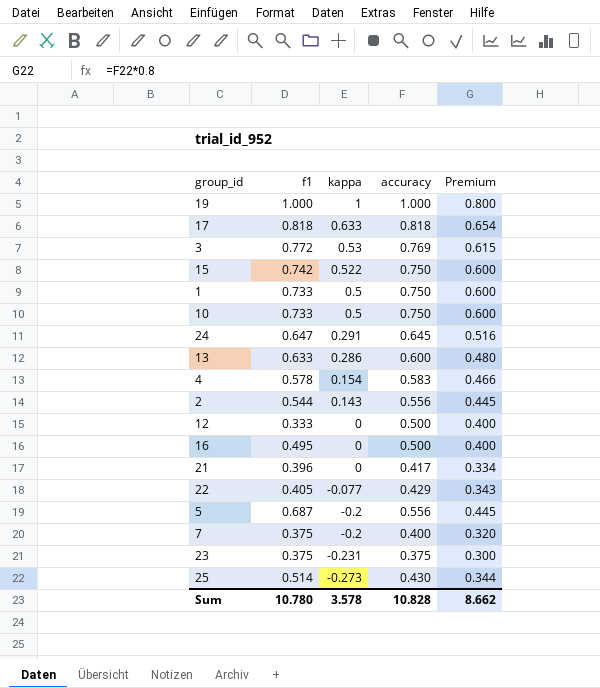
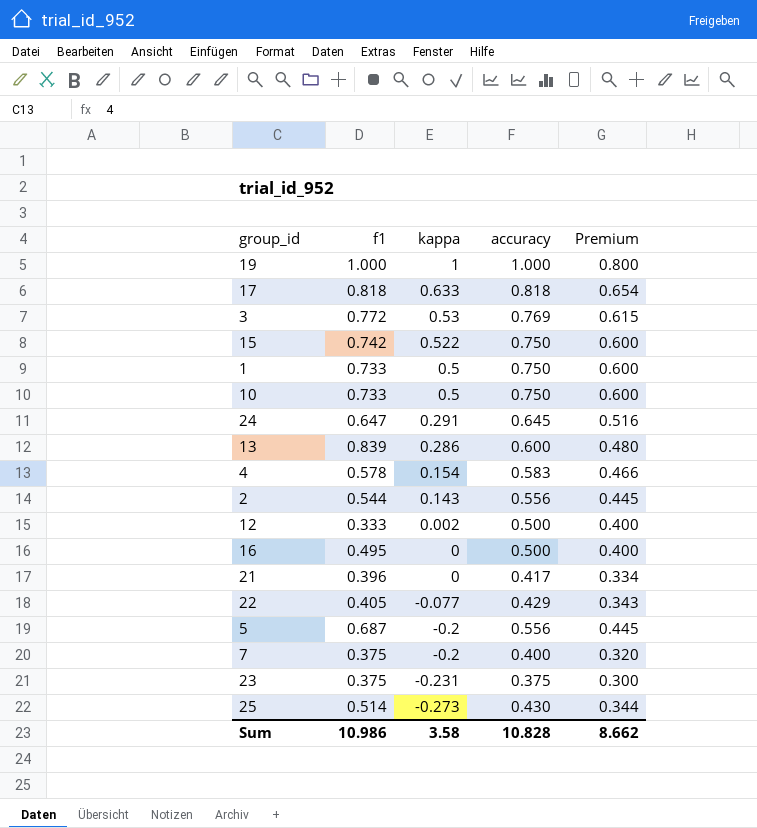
13 | f1: 0.633 -> 0.839
12 | kappa: 0 -> 0.002
Sum | f1: 10.780 -> 10.986
Sum | kappa: 3.578 -> 3.58

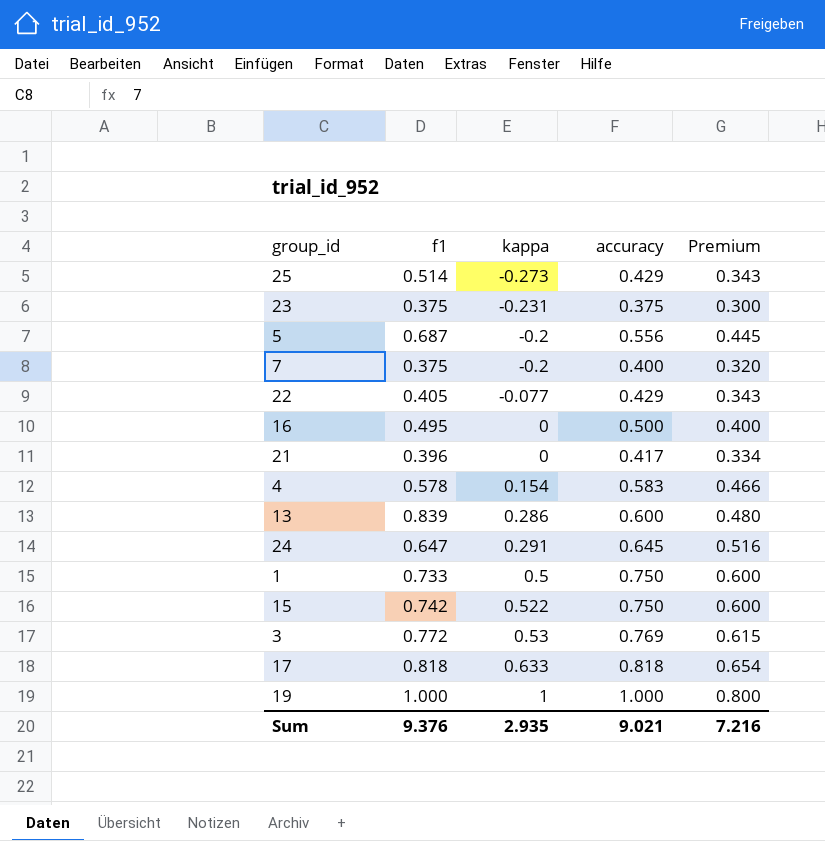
row order: kappa descending -> kappa ascending
row 10: 0.733 | 0.5 | 0.750 | 0.600 -> none
row 2: 0.544 | 0.143 | 0.556 | 0.445 -> none
row 12: 0.333 | 0.002 | 0.500 | 0.400 -> none
25 | accuracy: 0.430 -> 0.429
25 | Premium: 0.344 -> 0.343
Sum | f1: 10.986 -> 9.376
Sum | kappa: 3.58 -> 2.935
Sum | accuracy: 10.828 -> 9.021
Sum | Premium: 8.662 -> 7.216

